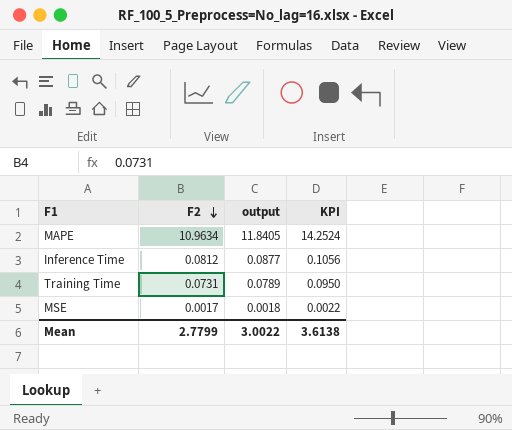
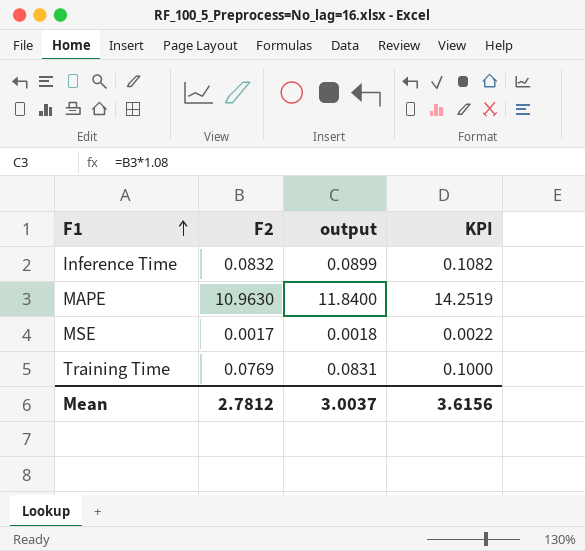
row order: F2 descending -> F1 ascending
Inference Time | F2: 0.0812 -> 0.0832
Inference Time | output: 0.0877 -> 0.0899
Inference Time | KPI: 0.1056 -> 0.1082
MAPE | F2: 10.9634 -> 10.9630
MAPE | output: 11.8405 -> 11.8400
MAPE | KPI: 14.2524 -> 14.2519
Training Time | F2: 0.0731 -> 0.0769
Training Time | output: 0.0789 -> 0.0831
Training Time | KPI: 0.0950 -> 0.1000
Mean | F2: 2.7799 -> 2.7812
Mean | output: 3.0022 -> 3.0037
Mean | KPI: 3.6138 -> 3.6156

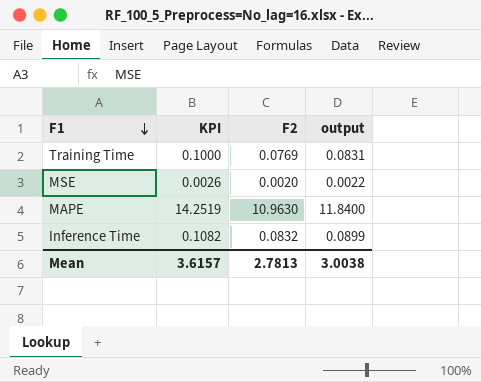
row order: F1 ascending -> F1 descending
column KPI | position: 4 -> 2
MSE | KPI: 0.0022 -> 0.0026
MSE | F2: 0.0017 -> 0.0020
MSE | output: 0.0018 -> 0.0022
Mean | KPI: 3.6156 -> 3.6157
Mean | F2: 2.7812 -> 2.7813
Mean | output: 3.0037 -> 3.0038

